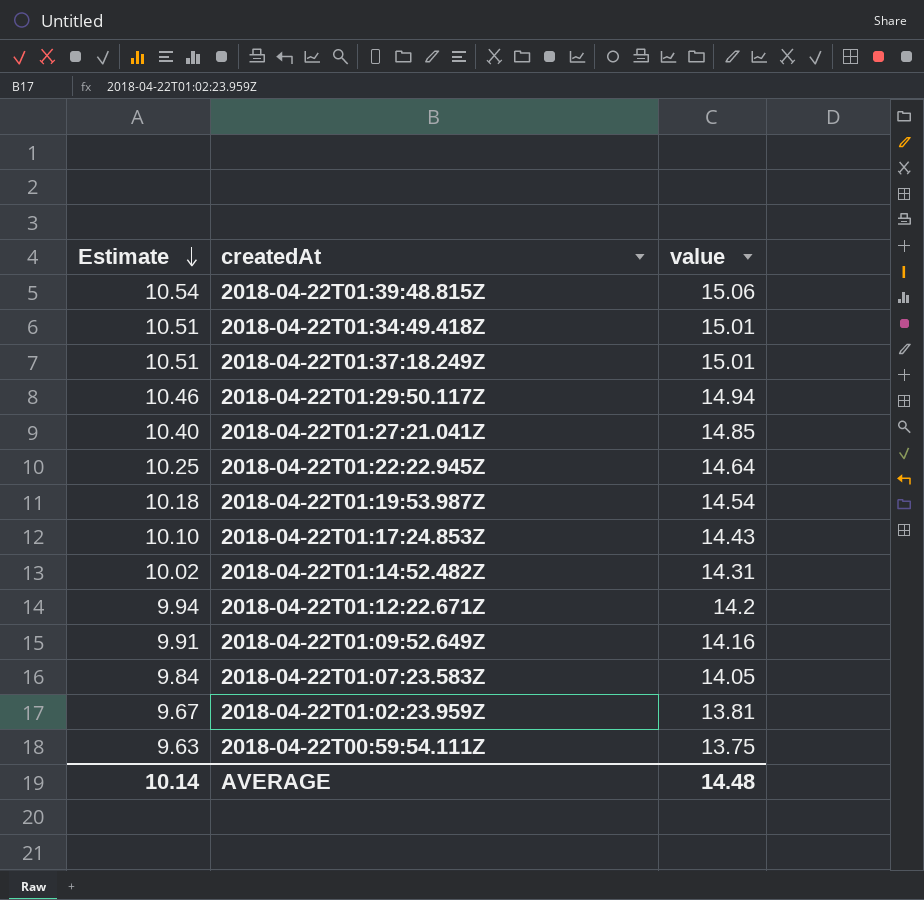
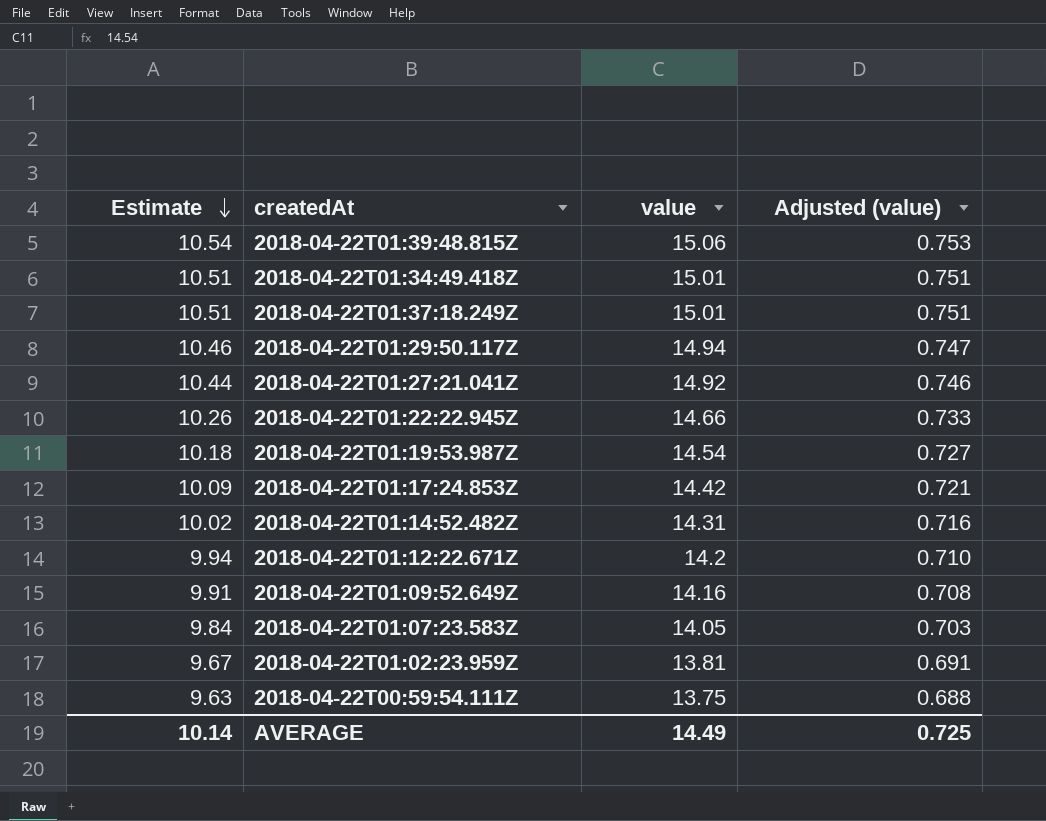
column Adjusted (value) | formula: none -> [value] * 0.05
2018-04-22T01:27:21.041Z | Estimate: 10.40 -> 10.44
2018-04-22T01:27:21.041Z | value: 14.85 -> 14.92
2018-04-22T01:22:22.945Z | Estimate: 10.25 -> 10.26
2018-04-22T01:22:22.945Z | value: 14.64 -> 14.66
2018-04-22T01:17:24.853Z | Estimate: 10.10 -> 10.09
2018-04-22T01:17:24.853Z | value: 14.43 -> 14.42
AVERAGE | value: 14.48 -> 14.49

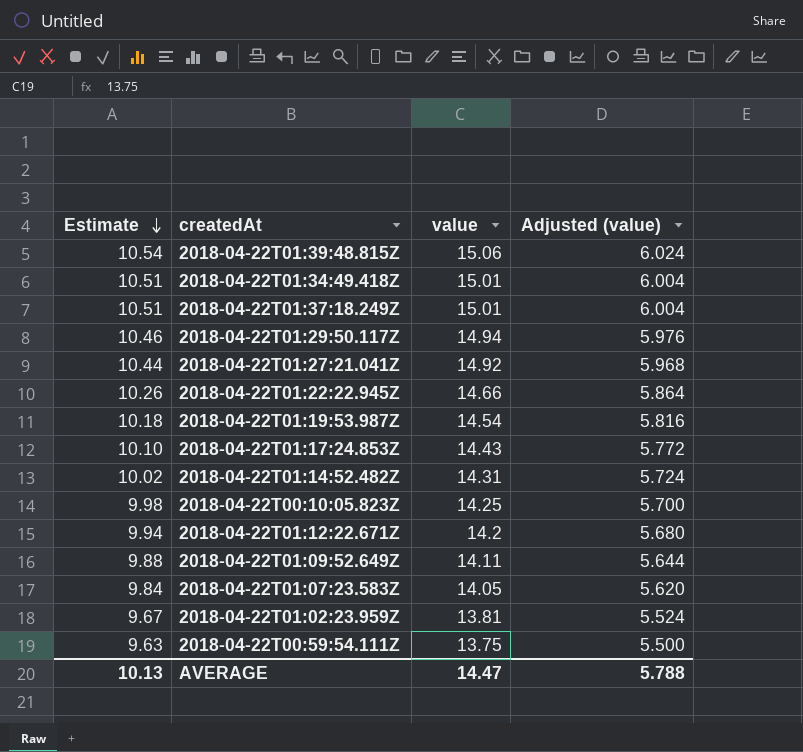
column Adjusted (value) | formula: [value] * 0.05 -> [value] * 0.4
2018-04-22T01:17:24.853Z | Estimate: 10.09 -> 10.10
2018-04-22T01:17:24.853Z | value: 14.42 -> 14.43
row 2018-04-22T00:10:05.823Z: none -> 9.98 | 14.25 | 5.700
2018-04-22T01:09:52.649Z | Estimate: 9.91 -> 9.88
2018-04-22T01:09:52.649Z | value: 14.16 -> 14.11
AVERAGE | Estimate: 10.14 -> 10.13
AVERAGE | value: 14.49 -> 14.47
AVERAGE | Adjusted (value): 0.725 -> 5.788

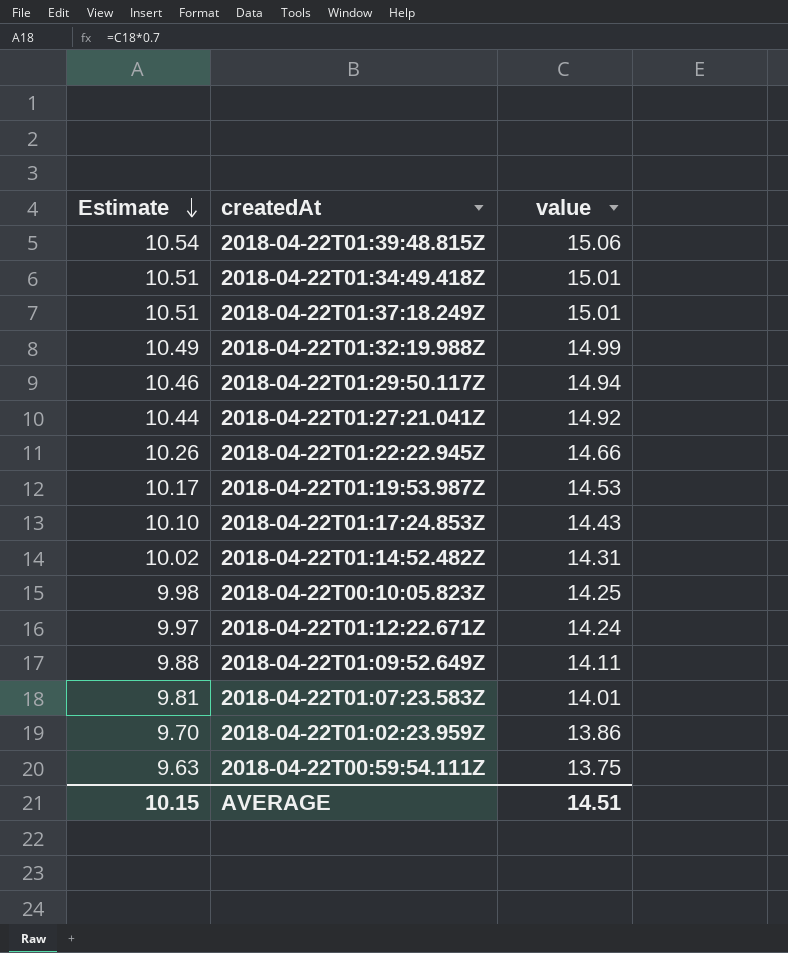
column Adjusted (value) | formula: [value] * 0.4 -> none
row 2018-04-22T01:32:19.988Z: none -> 10.49 | 14.99
2018-04-22T01:19:53.987Z | Estimate: 10.18 -> 10.17
2018-04-22T01:19:53.987Z | value: 14.54 -> 14.53
2018-04-22T01:12:22.671Z | Estimate: 9.94 -> 9.97
2018-04-22T01:12:22.671Z | value: 14.2 -> 14.24
2018-04-22T01:07:23.583Z | Estimate: 9.84 -> 9.81
2018-04-22T01:07:23.583Z | value: 14.05 -> 14.01
2018-04-22T01:02:23.959Z | Estimate: 9.67 -> 9.70
2018-04-22T01:02:23.959Z | value: 13.81 -> 13.86
AVERAGE | Estimate: 10.13 -> 10.15
AVERAGE | value: 14.47 -> 14.51

